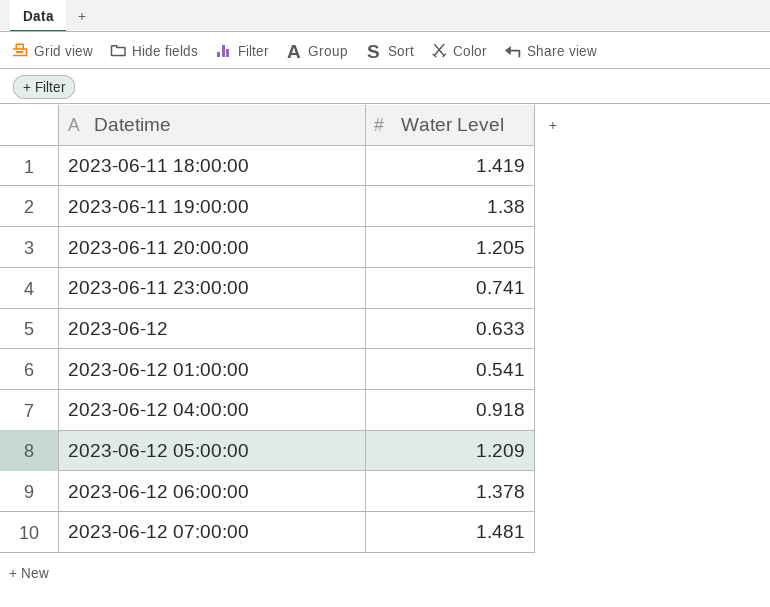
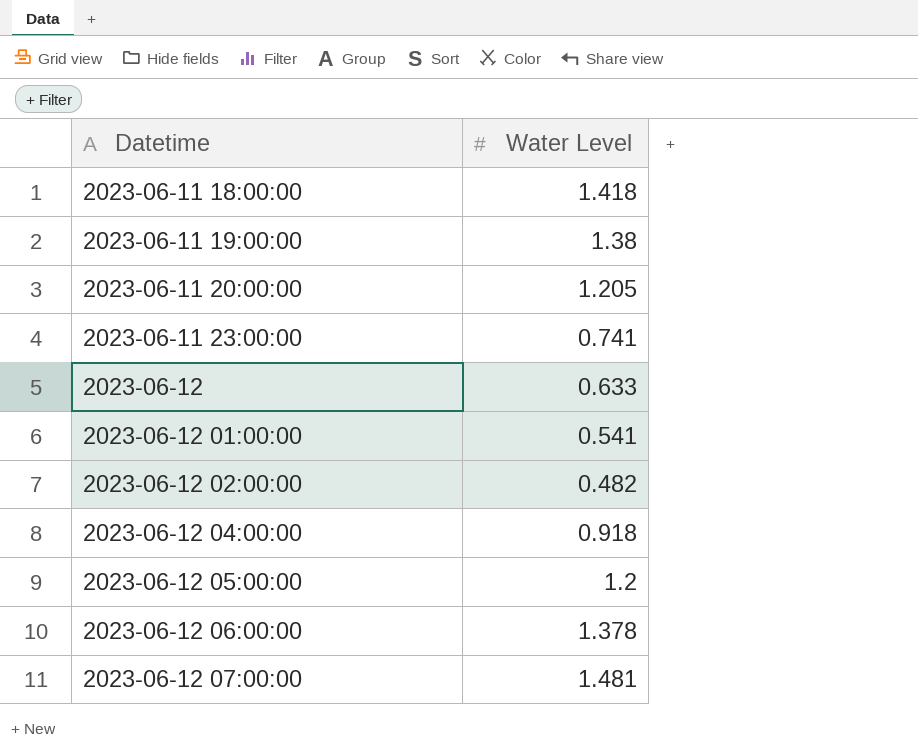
2023-06-11 18:00:00 | Water Level: 1.419 -> 1.418
row 2023-06-12 02:00:00: none -> 0.482
2023-06-12 05:00:00 | Water Level: 1.209 -> 1.2

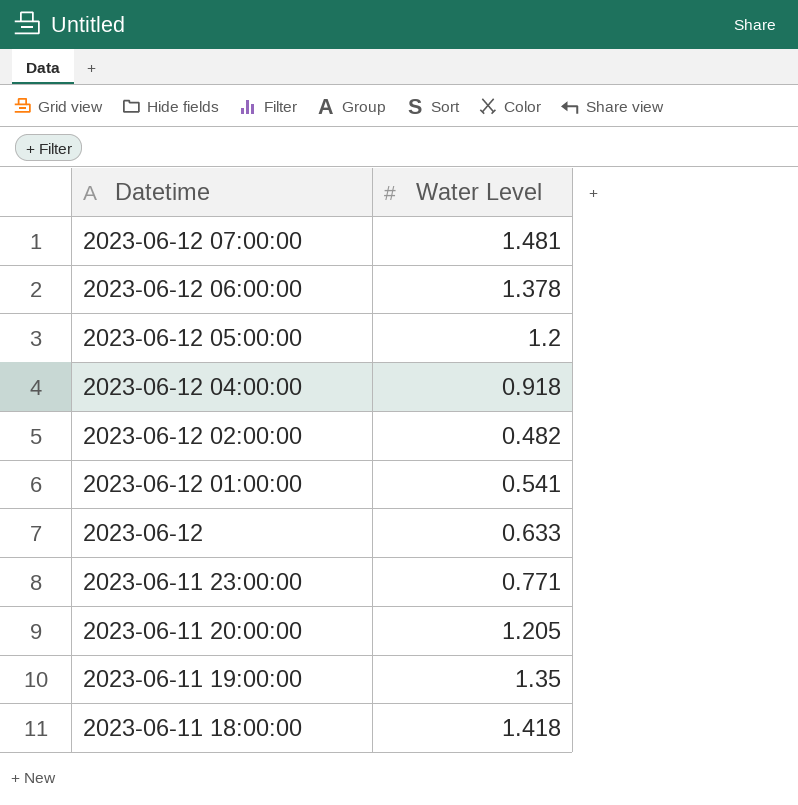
row order: Datetime ascending -> Datetime descending
2023-06-11 23:00:00 | Water Level: 0.741 -> 0.771
2023-06-11 19:00:00 | Water Level: 1.38 -> 1.35

